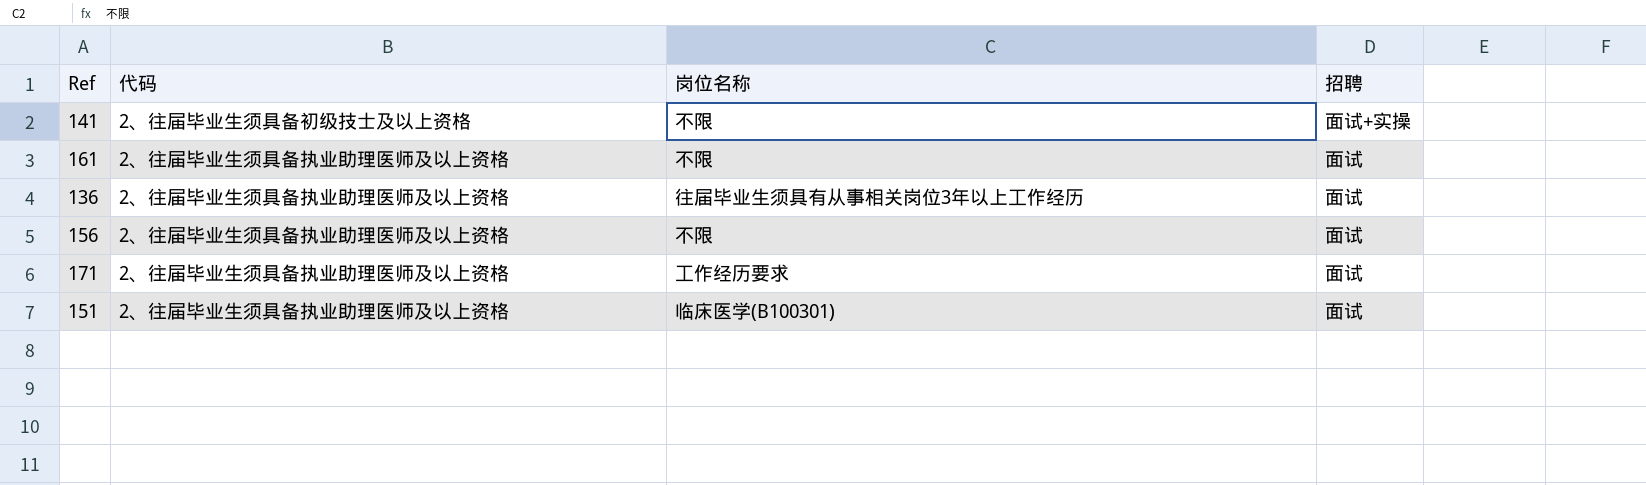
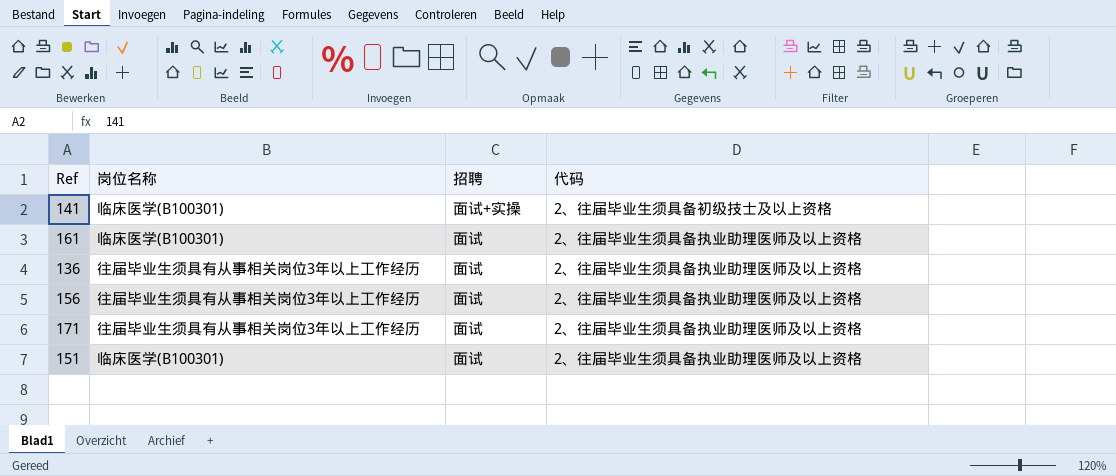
column 代码 | position: 2 -> 4
141 | 岗位名称: 不限 -> 临床医学(B100301)
161 | 岗位名称: 不限 -> 临床医学(B100301)
156 | 岗位名称: 不限 -> 往届毕业生须具有从事相关岗位3年以上工作经历
171 | 岗位名称: 工作经历要求 -> 往届毕业生须具有从事相关岗位3年以上工作经历

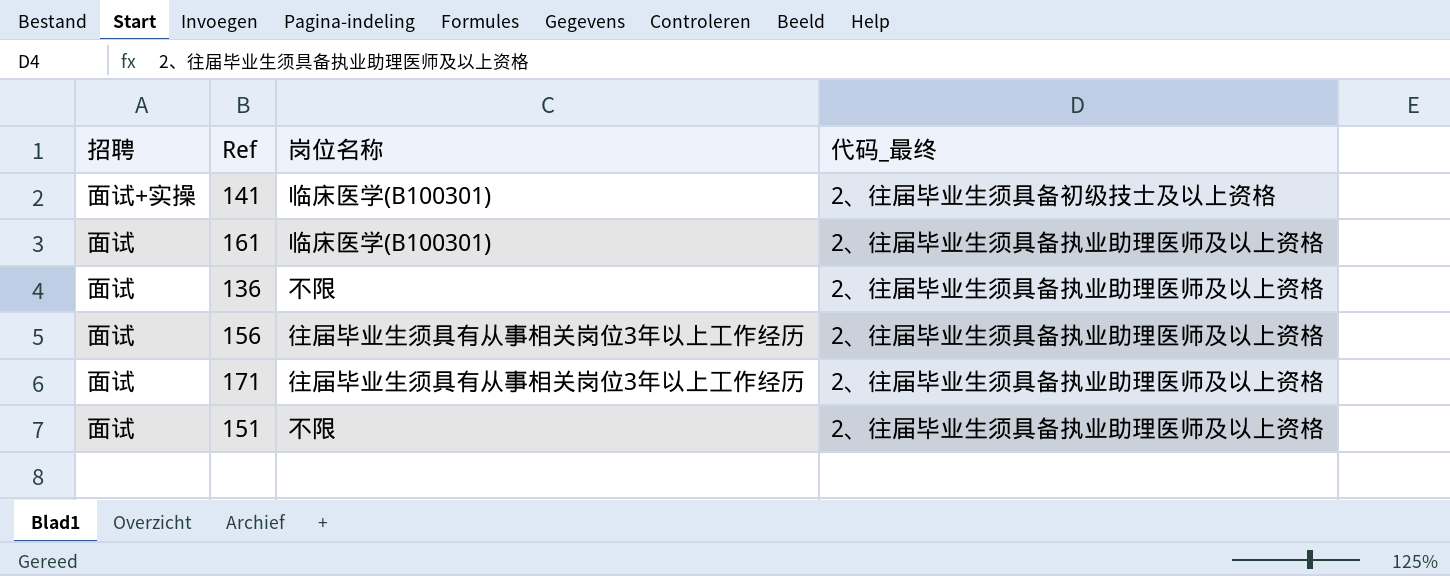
column 招聘 | position: 3 -> 1
column name: 代码 -> 代码_最终
136 | 岗位名称: 往届毕业生须具有从事相关岗位3年以上工作经历 -> 不限
151 | 岗位名称: 临床医学(B100301) -> 不限

